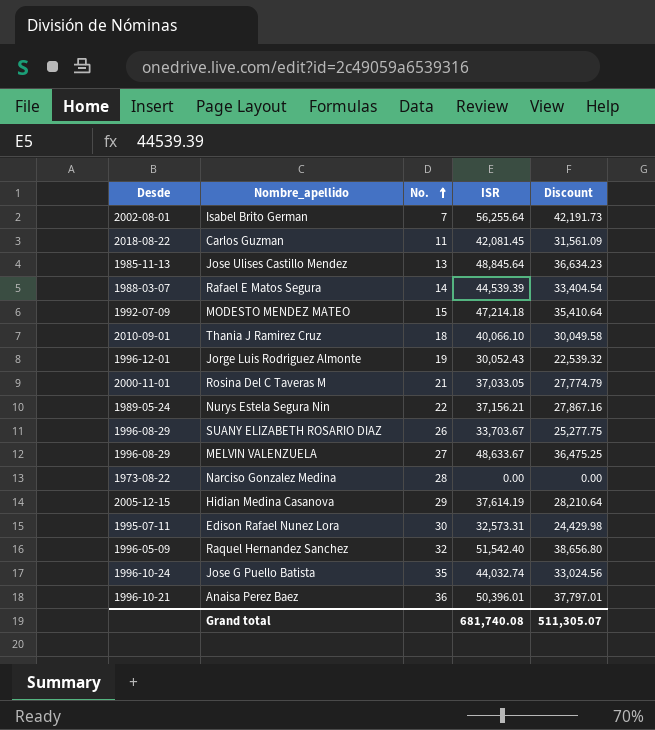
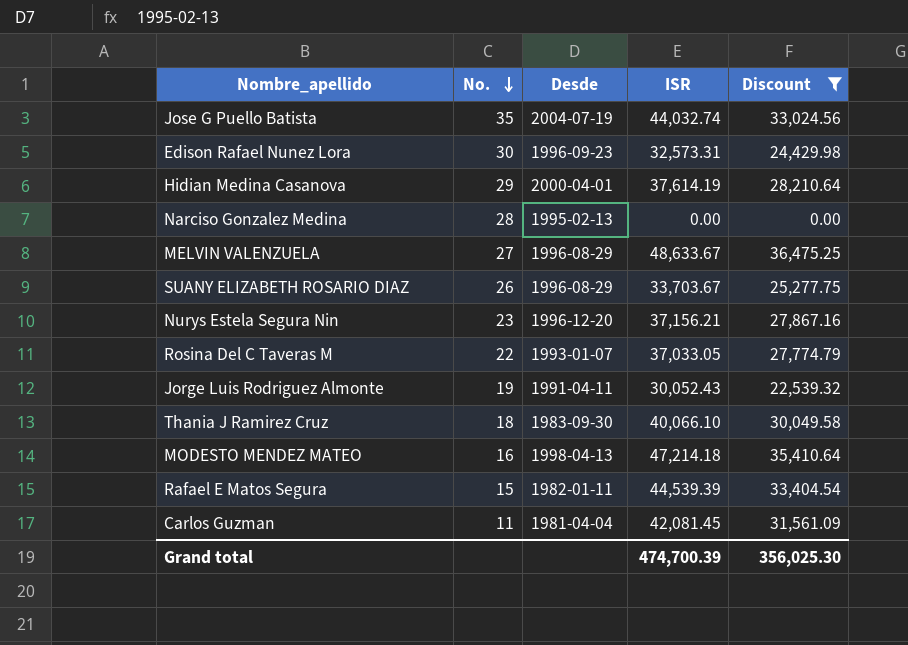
filter: none -> Discount <= 36,475.25
row order: No. ascending -> No. descending
column Desde | position: 1 -> 3
Jose G Puello Batista | Desde: 1996-10-24 -> 2004-07-19
Edison Rafael Nunez Lora | Desde: 1995-07-11 -> 1996-09-23
Hidian Medina Casanova | Desde: 2005-12-15 -> 2000-04-01
Narciso Gonzalez Medina | Desde: 1973-08-22 -> 1995-02-13
Nurys Estela Segura Nin | No.: 22 -> 23
Nurys Estela Segura Nin | Desde: 1989-05-24 -> 1996-12-20
Rosina Del C Taveras M | No.: 21 -> 22
Rosina Del C Taveras M | Desde: 2000-11-01 -> 1993-01-07
Jorge Luis Rodriguez Almonte | Desde: 1996-12-01 -> 1991-04-11
Thania J Ramirez Cruz | Desde: 2010-09-01 -> 1983-09-30
MODESTO MENDEZ MATEO | No.: 15 -> 16
MODESTO MENDEZ MATEO | Desde: 1992-07-09 -> 1998-04-13
Rafael E Matos Segura | No.: 14 -> 15
Rafael E Matos Segura | Desde: 1988-03-07 -> 1982-01-11
Carlos Guzman | Desde: 2018-08-22 -> 1981-04-04
Grand total | ISR: 681,740.08 -> 474,700.39
Grand total | Discount: 511,305.07 -> 356,025.30

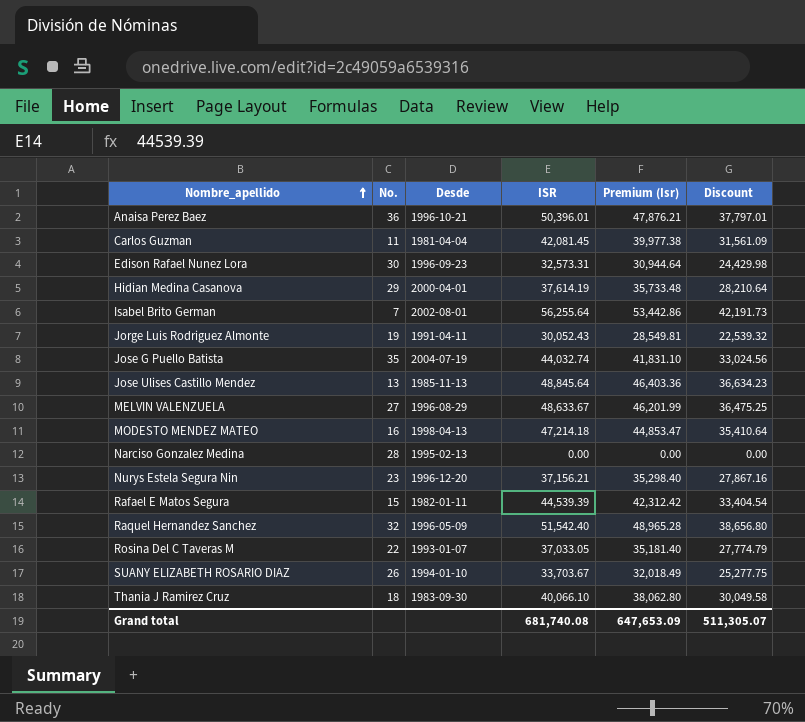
filter: Discount <= 36,475.25 -> none
row order: No. descending -> Nombre_apellido ascending
column Premium (Isr) | formula: none -> [ISR] * 0.95
SUANY ELIZABETH ROSARIO DIAZ | Desde: 1996-08-29 -> 1994-01-10
Grand total | ISR: 474,700.39 -> 681,740.08
Grand total | Discount: 356,025.30 -> 511,305.07

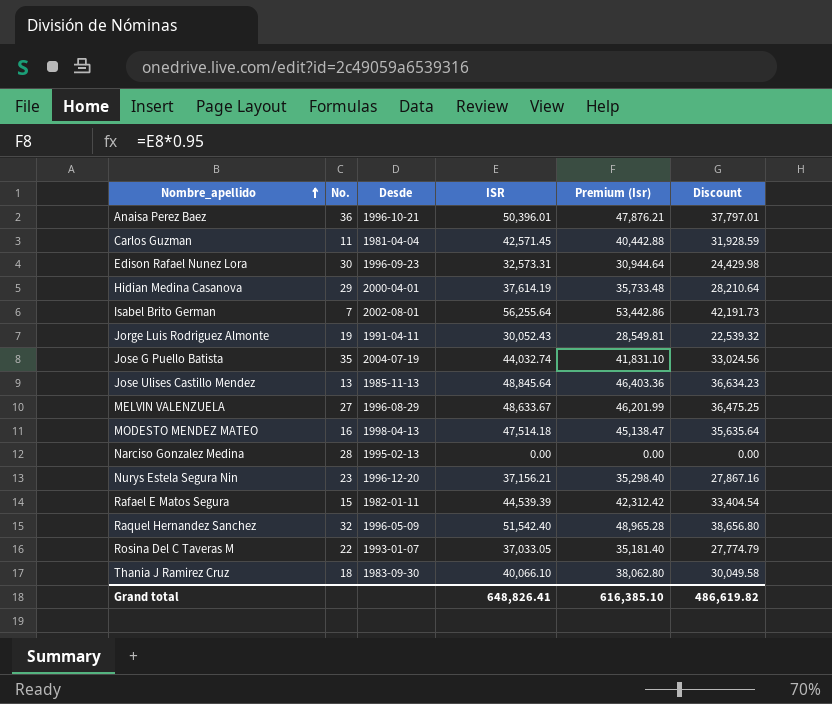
row SUANY ELIZABETH ROSARIO DIAZ: 26 | 1994-01-10 | 33,703.67 | 32,018.49 | 25,277.75 -> none
Carlos Guzman | ISR: 42,081.45 -> 42,571.45
Carlos Guzman | Premium (Isr): 39,977.38 -> 40,442.88
Carlos Guzman | Discount: 31,561.09 -> 31,928.59
MODESTO MENDEZ MATEO | ISR: 47,214.18 -> 47,514.18
MODESTO MENDEZ MATEO | Premium (Isr): 44,853.47 -> 45,138.47
MODESTO MENDEZ MATEO | Discount: 35,410.64 -> 35,635.64
Grand total | ISR: 681,740.08 -> 648,826.41
Grand total | Premium (Isr): 647,653.09 -> 616,385.10
Grand total | Discount: 511,305.07 -> 486,619.82

